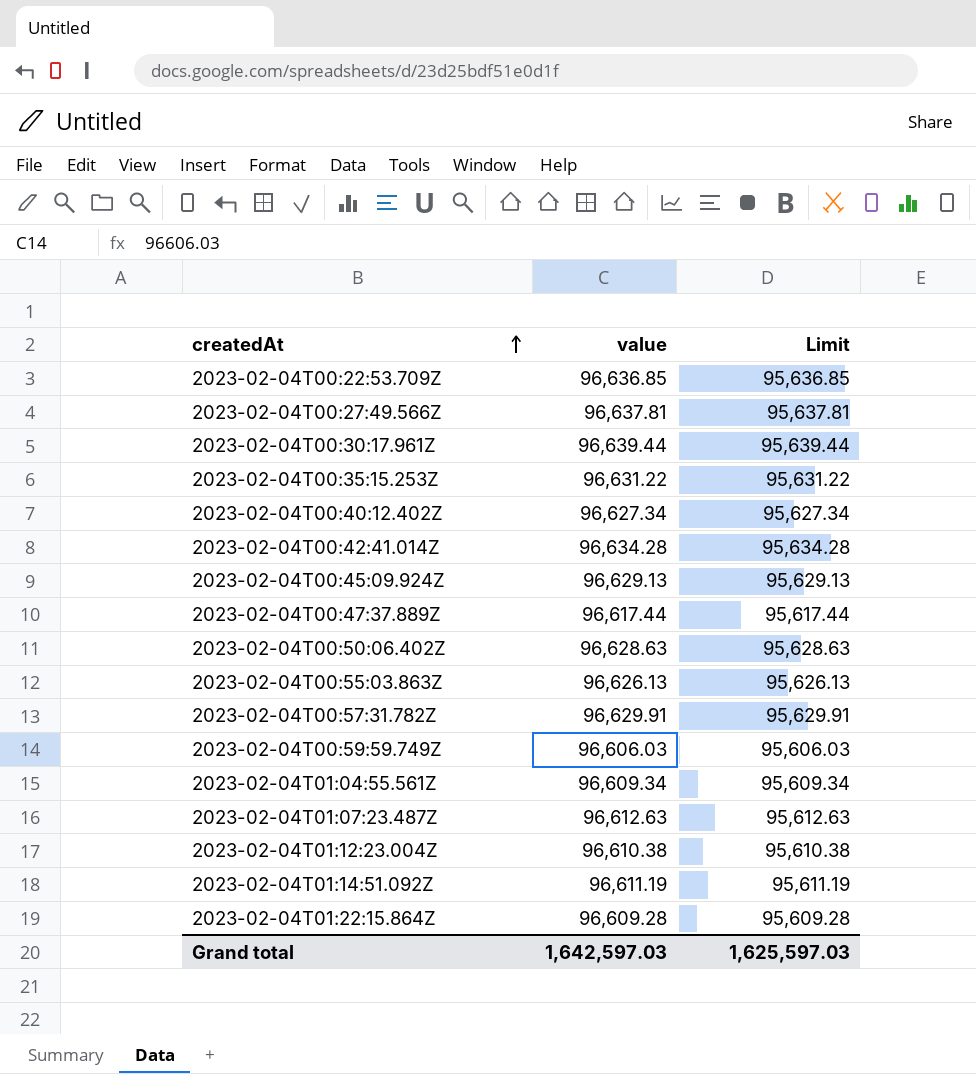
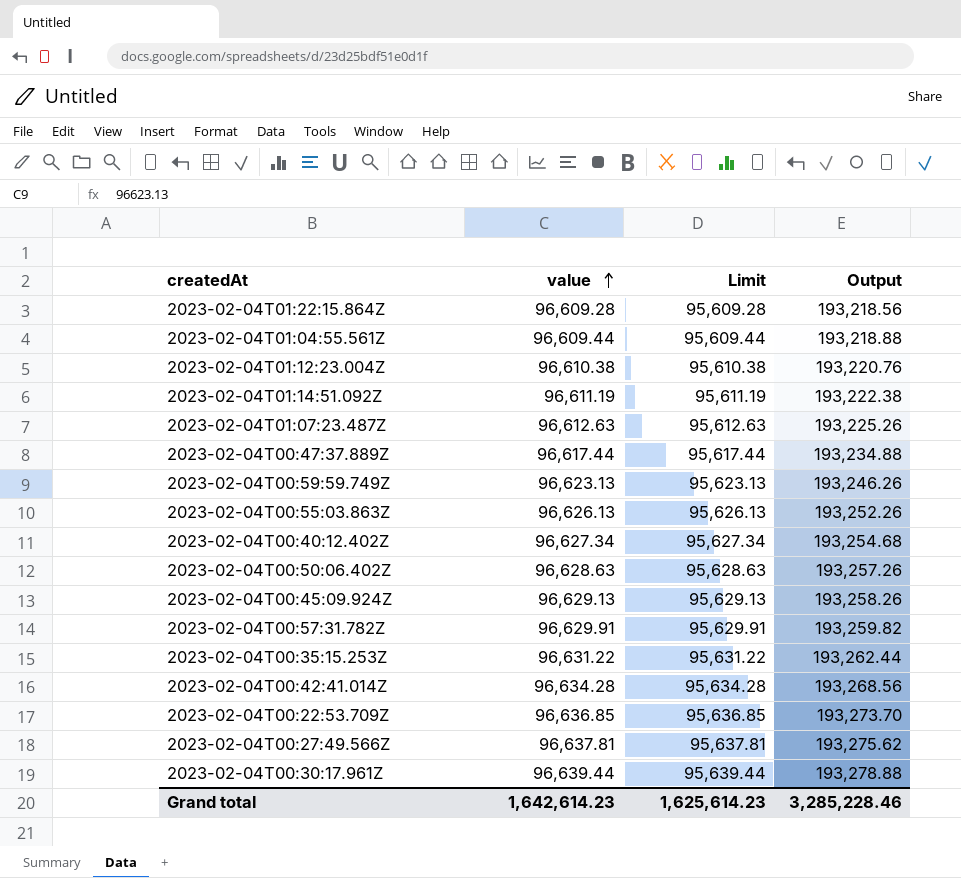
row order: createdAt ascending -> value ascending
column Output | formula: none -> [value] * 2
2023-02-04T01:04:55.561Z | value: 96,609.34 -> 96,609.44
2023-02-04T01:04:55.561Z | Limit: 95,609.34 -> 95,609.44
2023-02-04T00:59:59.749Z | value: 96,606.03 -> 96,623.13
2023-02-04T00:59:59.749Z | Limit: 95,606.03 -> 95,623.13
Grand total | value: 1,642,597.03 -> 1,642,614.23
Grand total | Limit: 1,625,597.03 -> 1,625,614.23

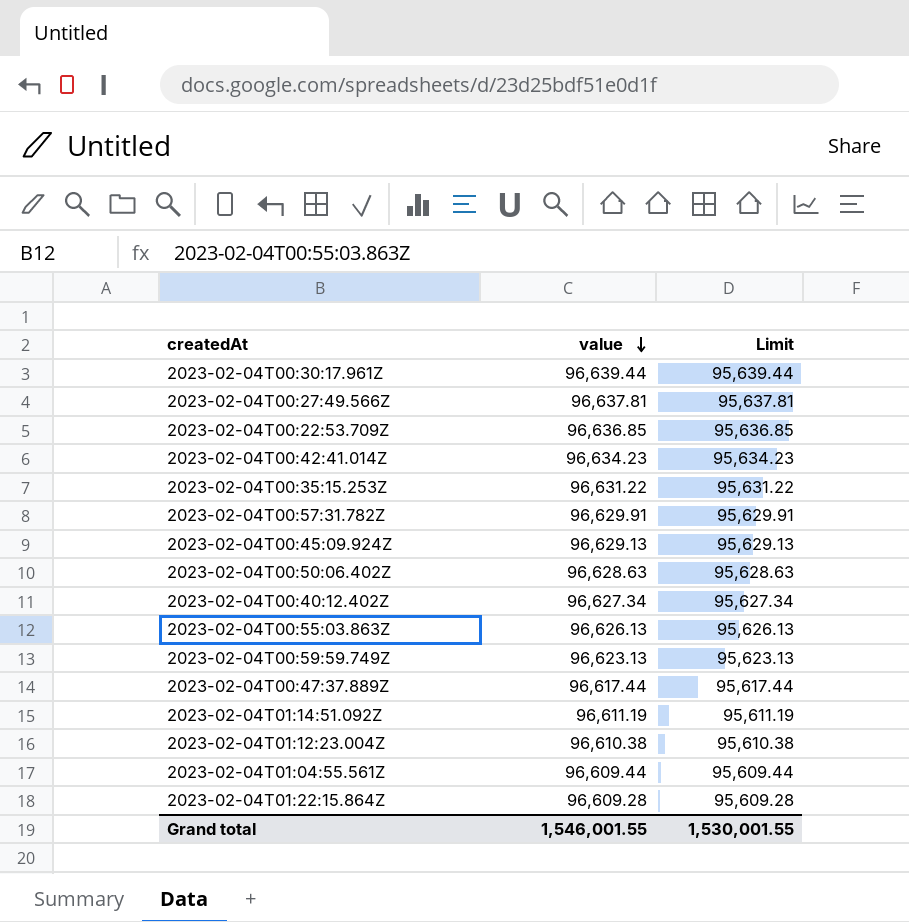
row order: value ascending -> value descending
column Output | formula: [value] * 2 -> none
row 2023-02-04T01:07:23.487Z: 96,612.63 | 95,612.63 | 193,225.26 -> none
2023-02-04T00:42:41.014Z | value: 96,634.28 -> 96,634.23
2023-02-04T00:42:41.014Z | Limit: 95,634.28 -> 95,634.23
Grand total | value: 1,642,614.23 -> 1,546,001.55
Grand total | Limit: 1,625,614.23 -> 1,530,001.55

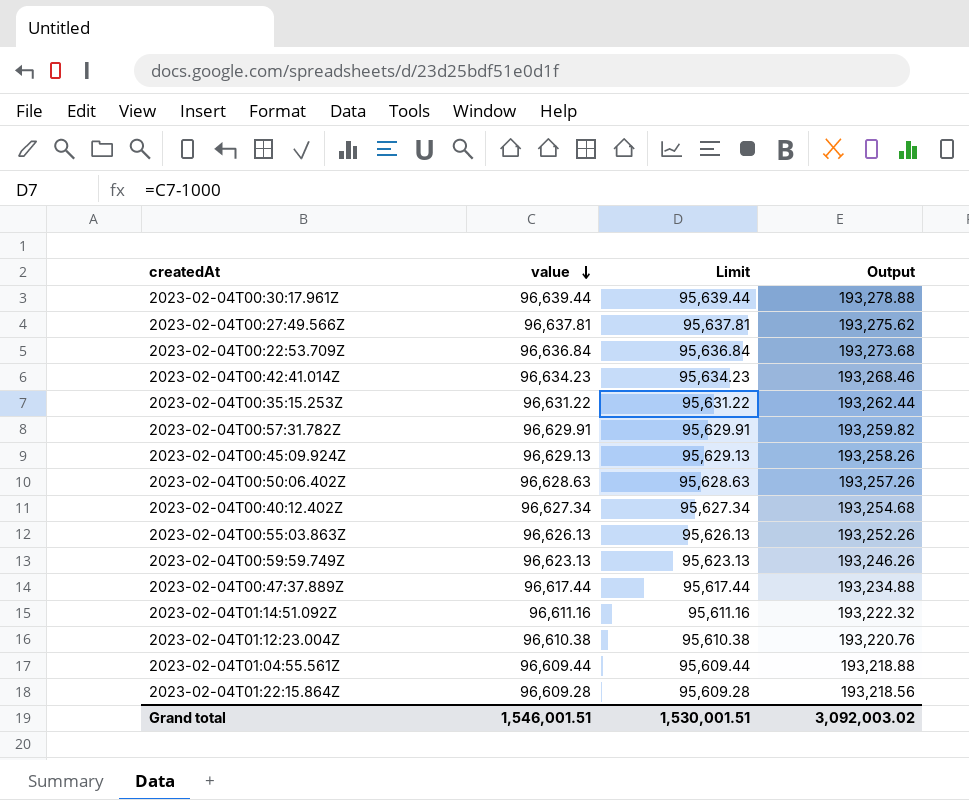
column Output | formula: none -> [value] * 2
2023-02-04T00:22:53.709Z | value: 96,636.85 -> 96,636.84
2023-02-04T00:22:53.709Z | Limit: 95,636.85 -> 95,636.84
2023-02-04T01:14:51.092Z | value: 96,611.19 -> 96,611.16
2023-02-04T01:14:51.092Z | Limit: 95,611.19 -> 95,611.16
Grand total | value: 1,546,001.55 -> 1,546,001.51
Grand total | Limit: 1,530,001.55 -> 1,530,001.51

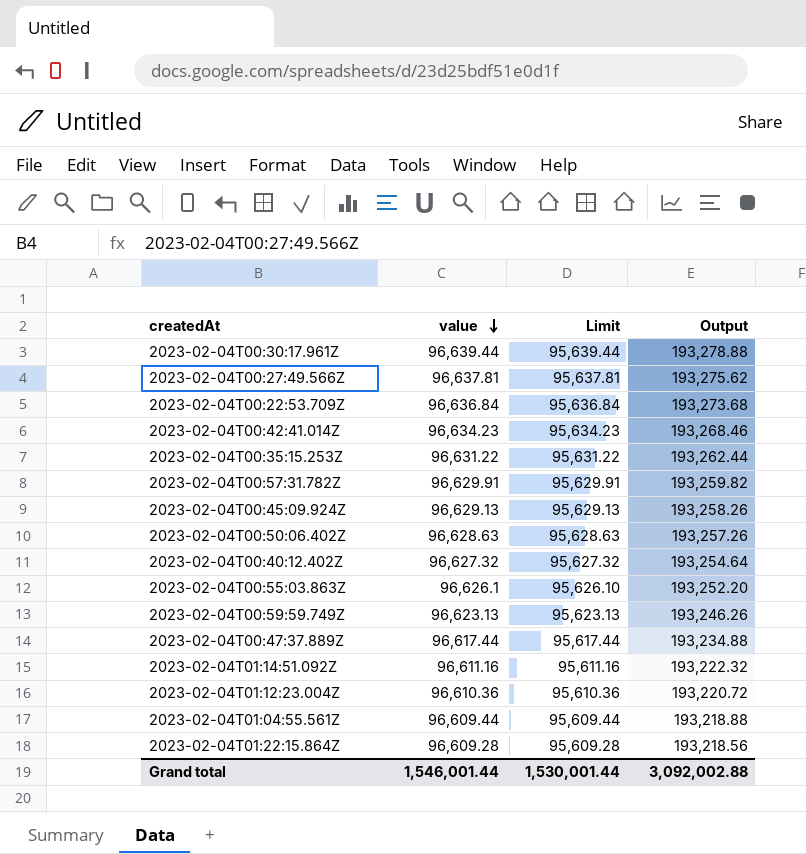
2023-02-04T00:40:12.402Z | value: 96,627.34 -> 96,627.32
2023-02-04T00:40:12.402Z | Limit: 95,627.34 -> 95,627.32
2023-02-04T00:40:12.402Z | Output: 193,254.68 -> 193,254.64
2023-02-04T00:55:03.863Z | value: 96,626.13 -> 96,626.1
2023-02-04T00:55:03.863Z | Limit: 95,626.13 -> 95,626.10
2023-02-04T00:55:03.863Z | Output: 193,252.26 -> 193,252.20
2023-02-04T01:12:23.004Z | value: 96,610.38 -> 96,610.36
2023-02-04T01:12:23.004Z | Limit: 95,610.38 -> 95,610.36
2023-02-04T01:12:23.004Z | Output: 193,220.76 -> 193,220.72
Grand total | value: 1,546,001.51 -> 1,546,001.44
Grand total | Limit: 1,530,001.51 -> 1,530,001.44
Grand total | Output: 3,092,003.02 -> 3,092,002.88

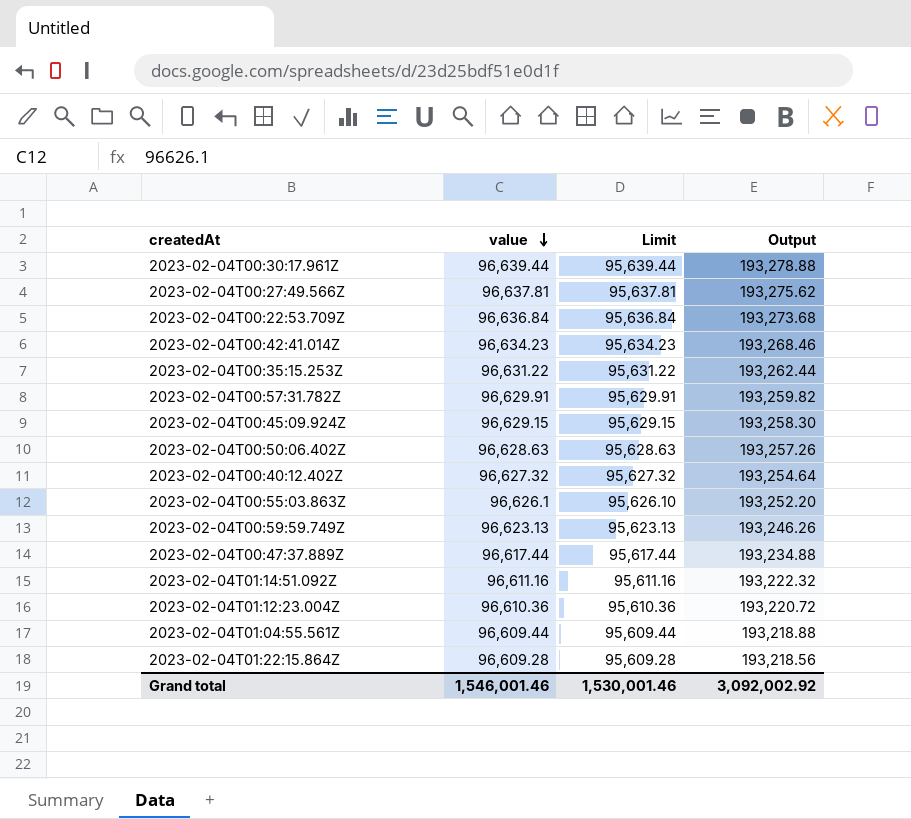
2023-02-04T00:45:09.924Z | value: 96,629.13 -> 96,629.15
2023-02-04T00:45:09.924Z | Limit: 95,629.13 -> 95,629.15
2023-02-04T00:45:09.924Z | Output: 193,258.26 -> 193,258.30
Grand total | value: 1,546,001.44 -> 1,546,001.46
Grand total | Limit: 1,530,001.44 -> 1,530,001.46
Grand total | Output: 3,092,002.88 -> 3,092,002.92

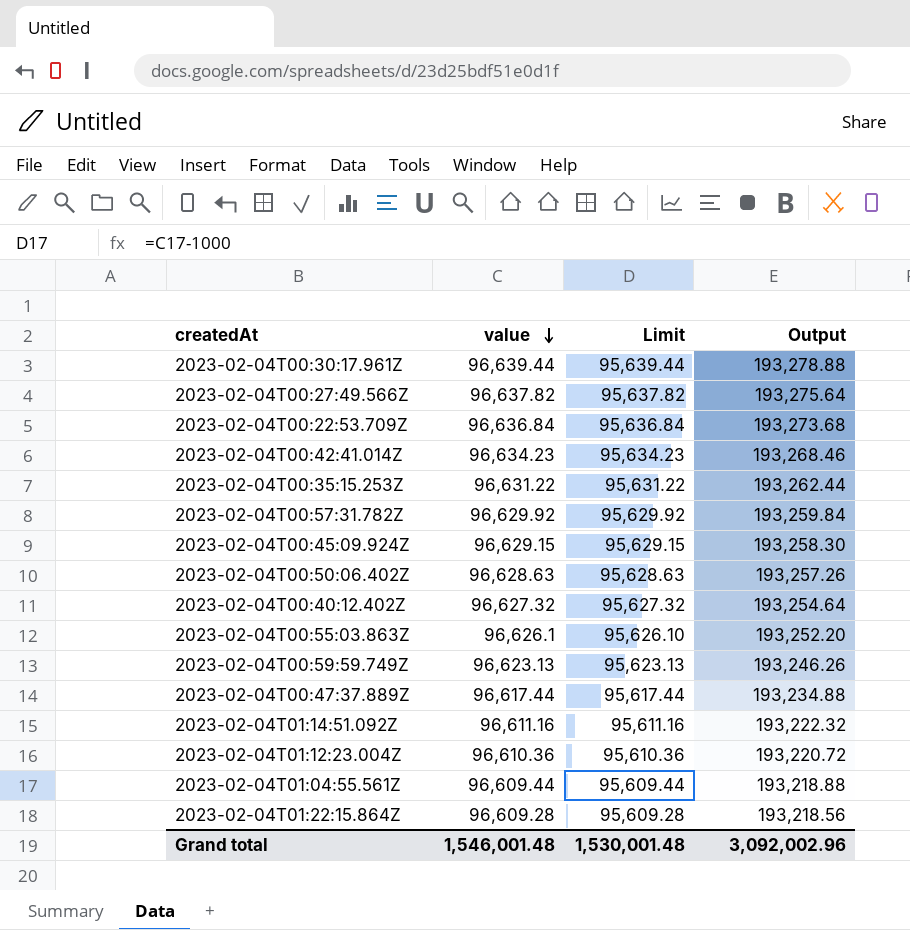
2023-02-04T00:27:49.566Z | value: 96,637.81 -> 96,637.82
2023-02-04T00:27:49.566Z | Limit: 95,637.81 -> 95,637.82
2023-02-04T00:27:49.566Z | Output: 193,275.62 -> 193,275.64
2023-02-04T00:57:31.782Z | value: 96,629.91 -> 96,629.92
2023-02-04T00:57:31.782Z | Limit: 95,629.91 -> 95,629.92
2023-02-04T00:57:31.782Z | Output: 193,259.82 -> 193,259.84
Grand total | value: 1,546,001.46 -> 1,546,001.48
Grand total | Limit: 1,530,001.46 -> 1,530,001.48
Grand total | Output: 3,092,002.92 -> 3,092,002.96

